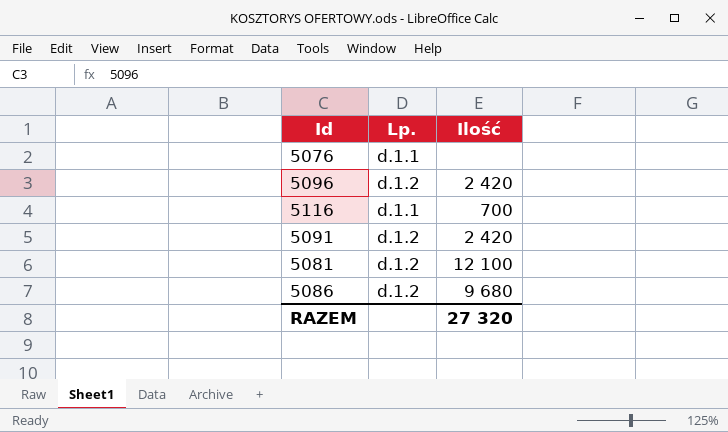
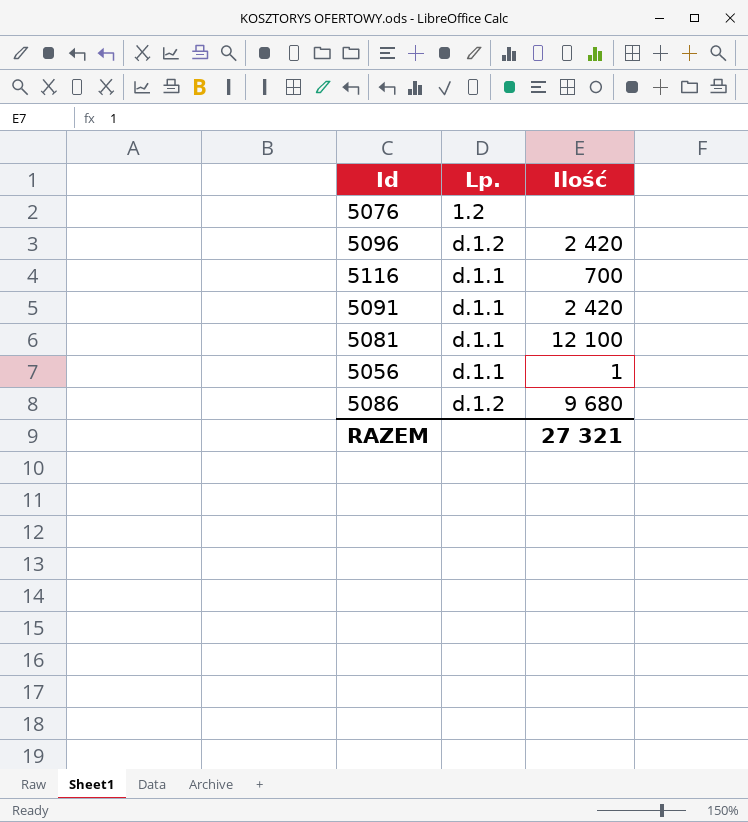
5076 | Lp.: d.1.1 -> 1.2
5091 | Lp.: d.1.2 -> d.1.1
5081 | Lp.: d.1.2 -> d.1.1
row 5056: none -> d.1.1 | 1
RAZEM | Ilość: 27 320 -> 27 321

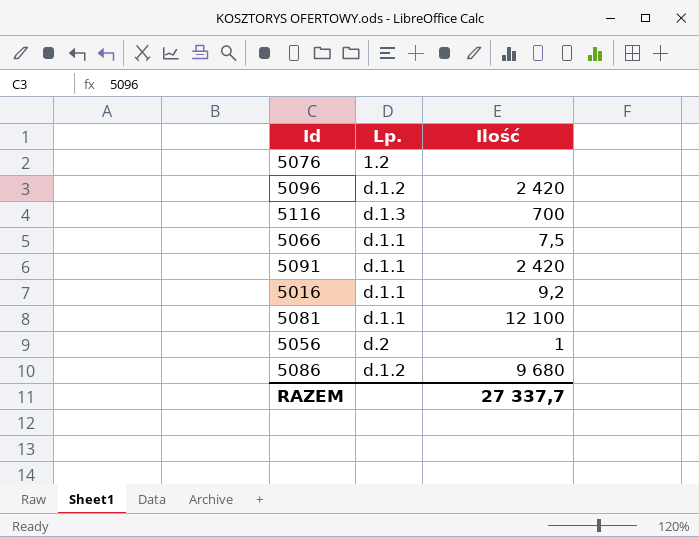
5116 | Lp.: d.1.1 -> d.1.3
row 5066: none -> d.1.1 | 7,5
row 5016: none -> d.1.1 | 9,2
5056 | Lp.: d.1.1 -> d.2
RAZEM | Ilość: 27 321 -> 27 337,7

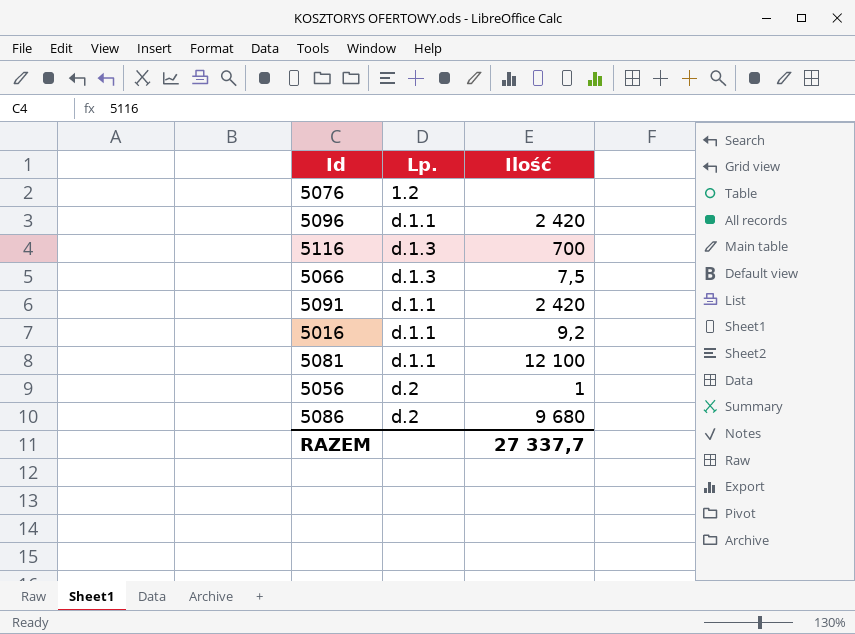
5096 | Lp.: d.1.2 -> d.1.1
5066 | Lp.: d.1.1 -> d.1.3
5086 | Lp.: d.1.2 -> d.2

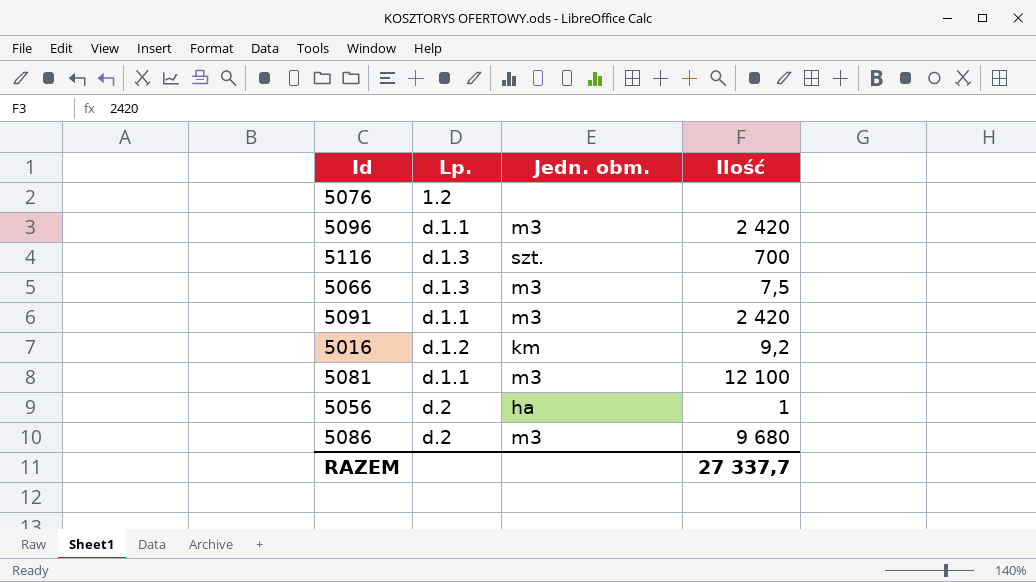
column Jedn. obm. | position: none -> 3
5016 | Lp.: d.1.1 -> d.1.2

